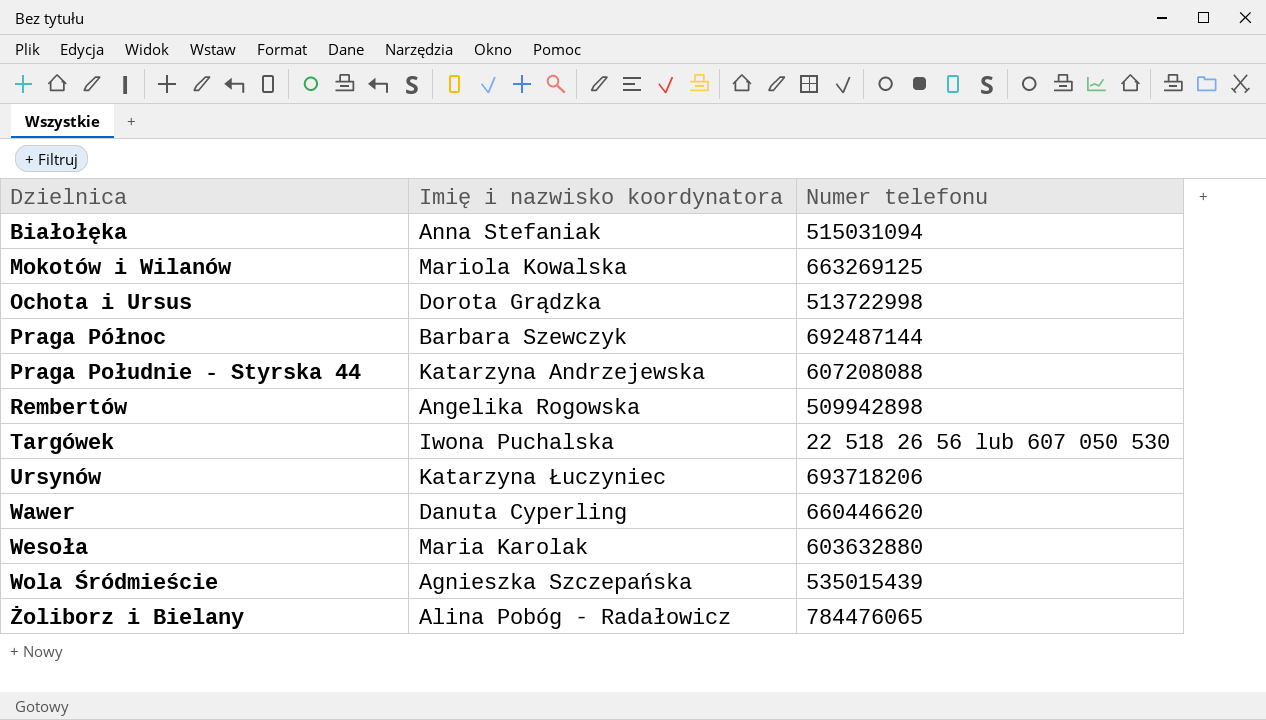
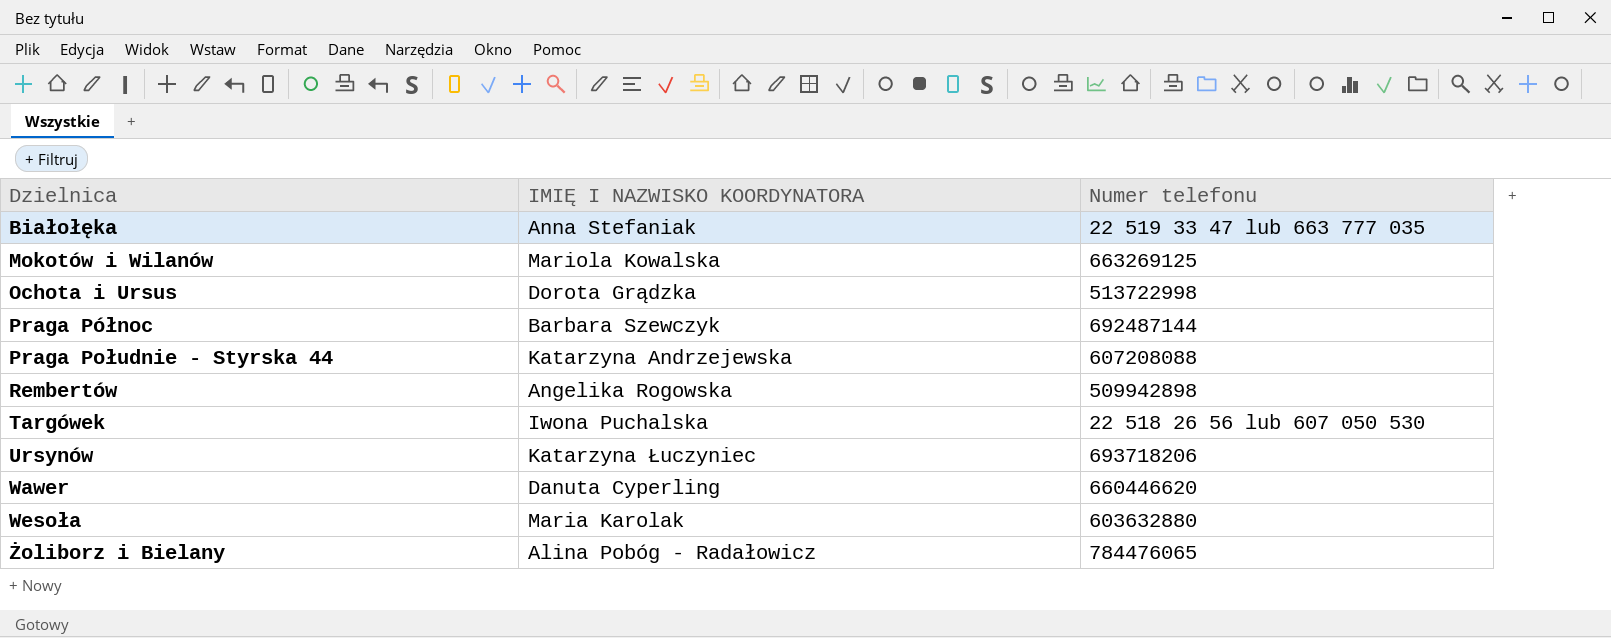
column name: Imię i nazwisko koordynatora -> IMIĘ I NAZWISKO KOORDYNATORA
row Wola Śródmieście: Agnieszka Szczepańska | 535015439 -> none
Białołęka | Numer telefonu: 515031094 -> 22 519 33 47 lub 663 777 035

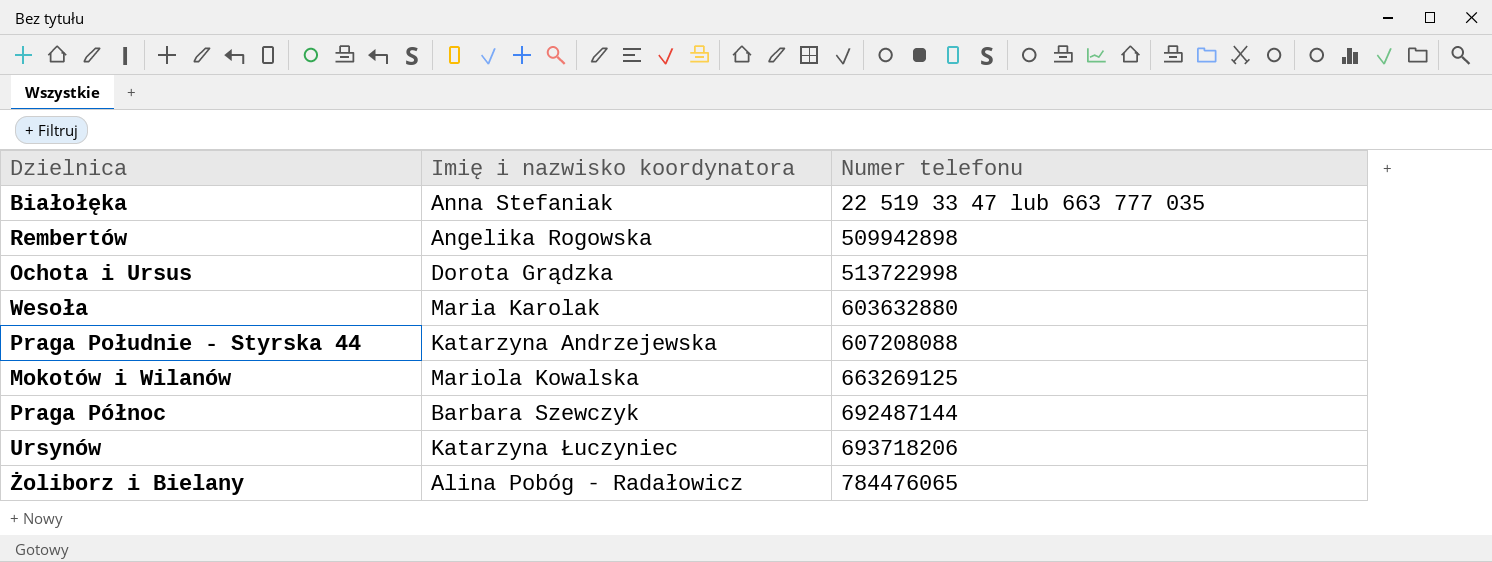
row order: Dzielnica ascending -> Numer telefonu ascending
column name: IMIĘ I NAZWISKO KOORDYNATORA -> Imię i nazwisko koordynatora
row Targówek: Iwona Puchalska | 22 518 26 56 lub 607 050 530 -> none
row Wawer: Danuta Cyperling | 660446620 -> none

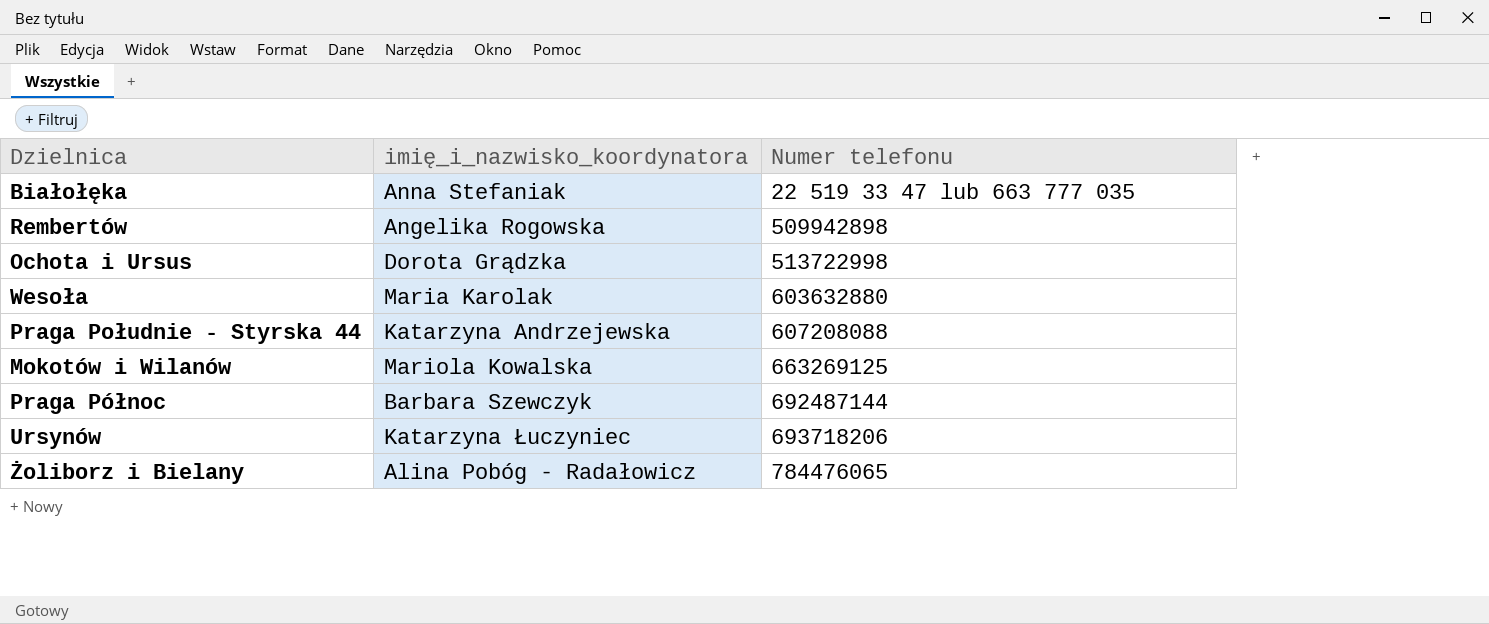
column name: Imię i nazwisko koordynatora -> imię_i_nazwisko_koordynatora

